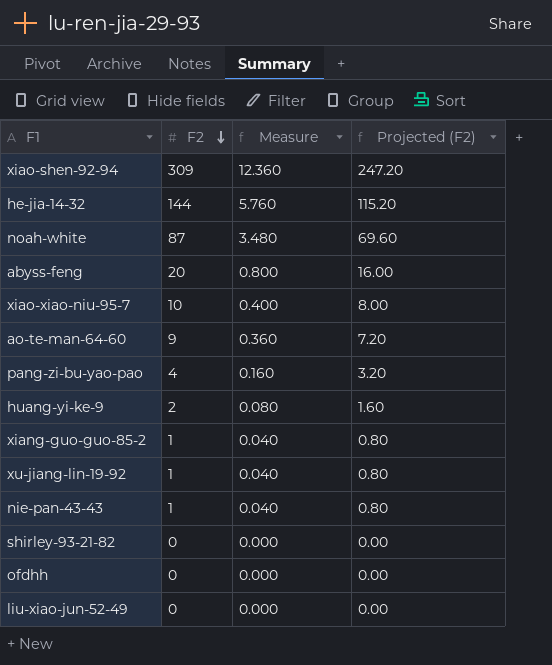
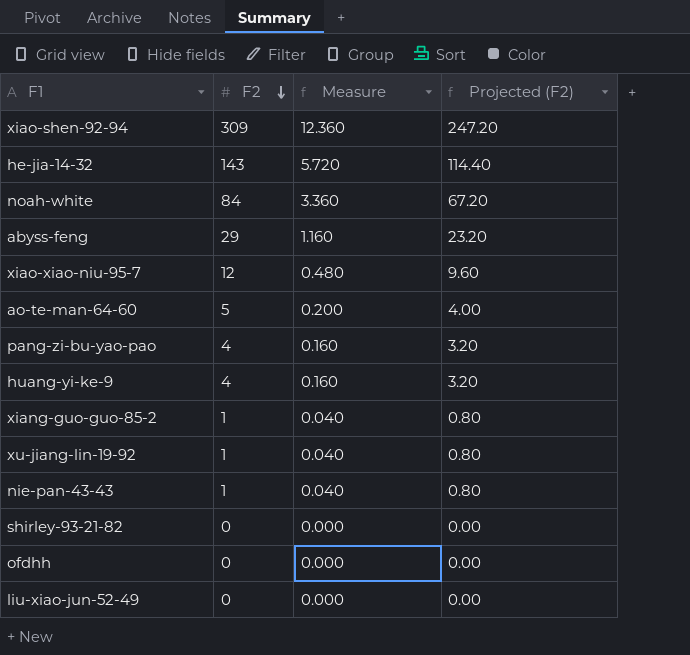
he-jia-14-32 | F2: 144 -> 143
he-jia-14-32 | Measure: 5.760 -> 5.720
he-jia-14-32 | Projected (F2): 115.20 -> 114.40
noah-white | F2: 87 -> 84
noah-white | Measure: 3.480 -> 3.360
noah-white | Projected (F2): 69.60 -> 67.20
abyss-feng | F2: 20 -> 29
abyss-feng | Measure: 0.800 -> 1.160
abyss-feng | Projected (F2): 16.00 -> 23.20
xiao-xiao-niu-95-7 | F2: 10 -> 12
xiao-xiao-niu-95-7 | Measure: 0.400 -> 0.480
xiao-xiao-niu-95-7 | Projected (F2): 8.00 -> 9.60
ao-te-man-64-60 | F2: 9 -> 5
ao-te-man-64-60 | Measure: 0.360 -> 0.200
ao-te-man-64-60 | Projected (F2): 7.20 -> 4.00
huang-yi-ke-9 | F2: 2 -> 4
huang-yi-ke-9 | Measure: 0.080 -> 0.160
huang-yi-ke-9 | Projected (F2): 1.60 -> 3.20

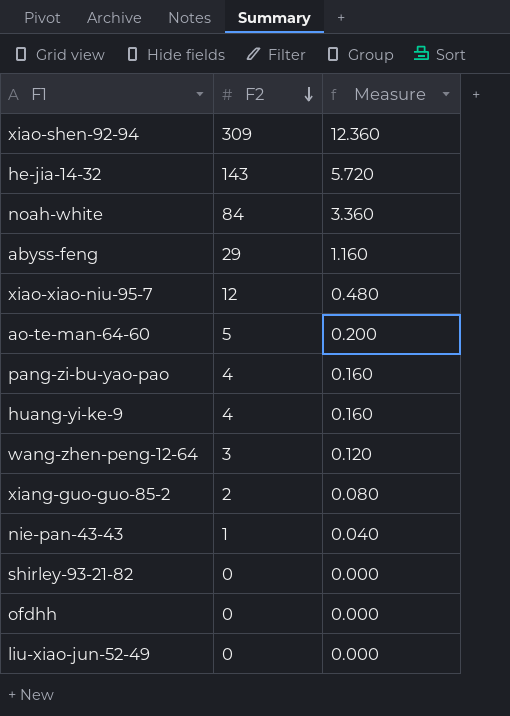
column Projected (F2) | formula: [F2] * 0.8 -> none
row xu-jiang-lin-19-92: 1 | 0.040 | 0.80 -> none
row wang-zhen-peng-12-64: none -> 3 | 0.120
xiang-guo-guo-85-2 | F2: 1 -> 2
xiang-guo-guo-85-2 | Measure: 0.040 -> 0.080

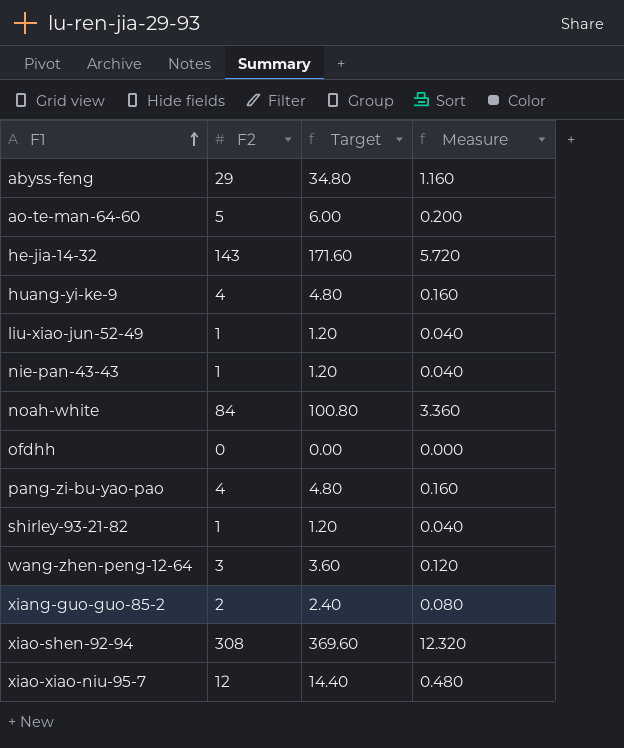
row order: F2 descending -> F1 ascending
column Target | formula: none -> [F2] * 1.2
liu-xiao-jun-52-49 | F2: 0 -> 1
liu-xiao-jun-52-49 | Measure: 0.000 -> 0.040
shirley-93-21-82 | F2: 0 -> 1
shirley-93-21-82 | Measure: 0.000 -> 0.040
xiao-shen-92-94 | F2: 309 -> 308
xiao-shen-92-94 | Measure: 12.360 -> 12.320

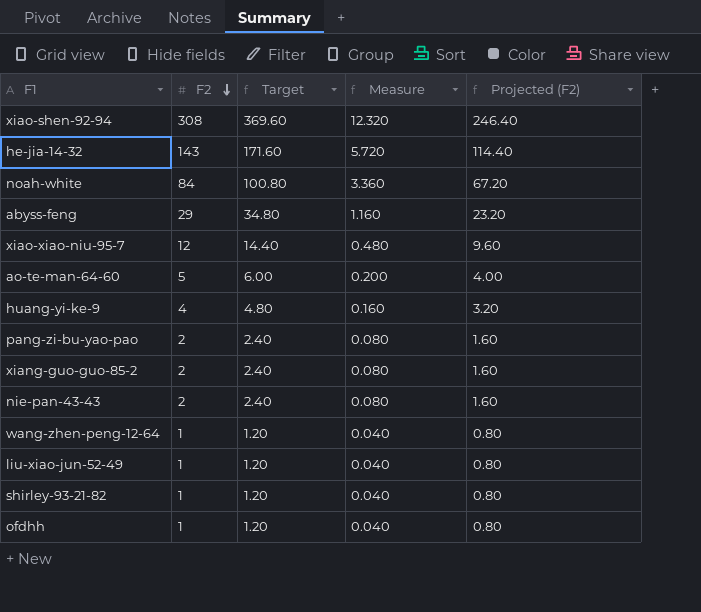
row order: F1 ascending -> F2 descending
column Projected (F2) | formula: none -> [F2] * 0.8
pang-zi-bu-yao-pao | F2: 4 -> 2
pang-zi-bu-yao-pao | Target: 4.80 -> 2.40
pang-zi-bu-yao-pao | Measure: 0.160 -> 0.080
nie-pan-43-43 | F2: 1 -> 2
nie-pan-43-43 | Target: 1.20 -> 2.40
nie-pan-43-43 | Measure: 0.040 -> 0.080
wang-zhen-peng-12-64 | F2: 3 -> 1
wang-zhen-peng-12-64 | Target: 3.60 -> 1.20
wang-zhen-peng-12-64 | Measure: 0.120 -> 0.040
ofdhh | F2: 0 -> 1
ofdhh | Target: 0.00 -> 1.20
ofdhh | Measure: 0.000 -> 0.040

